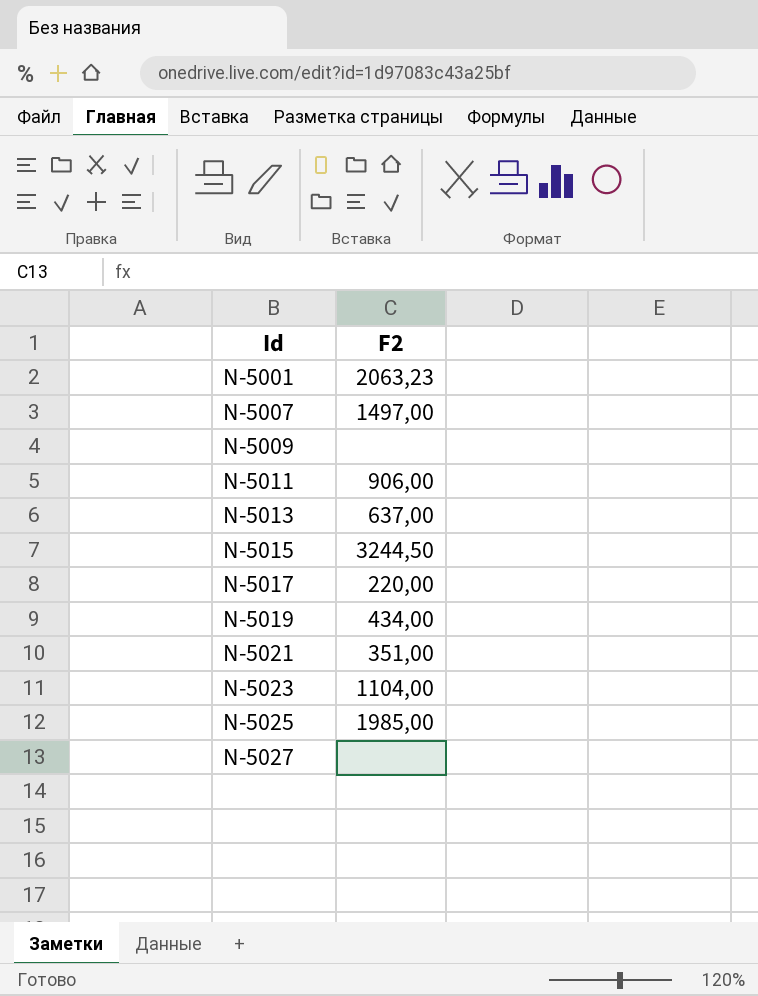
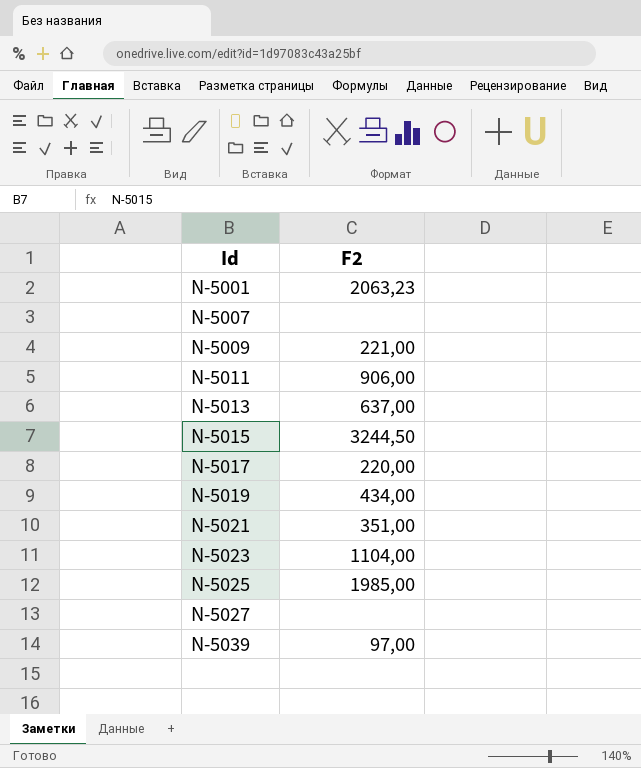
N-5007 | F2: 1497,00 -> none
N-5009 | F2: none -> 221,00
row N-5039: none -> 97,00

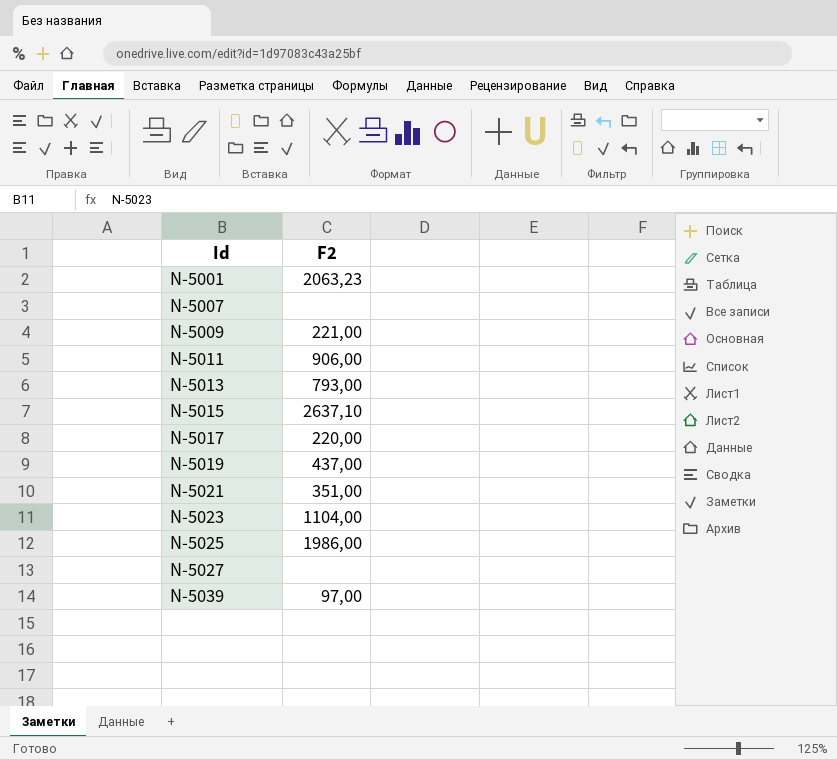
N-5013 | F2: 637,00 -> 793,00
N-5015 | F2: 3244,50 -> 2637,10
N-5019 | F2: 434,00 -> 437,00
N-5025 | F2: 1985,00 -> 1986,00

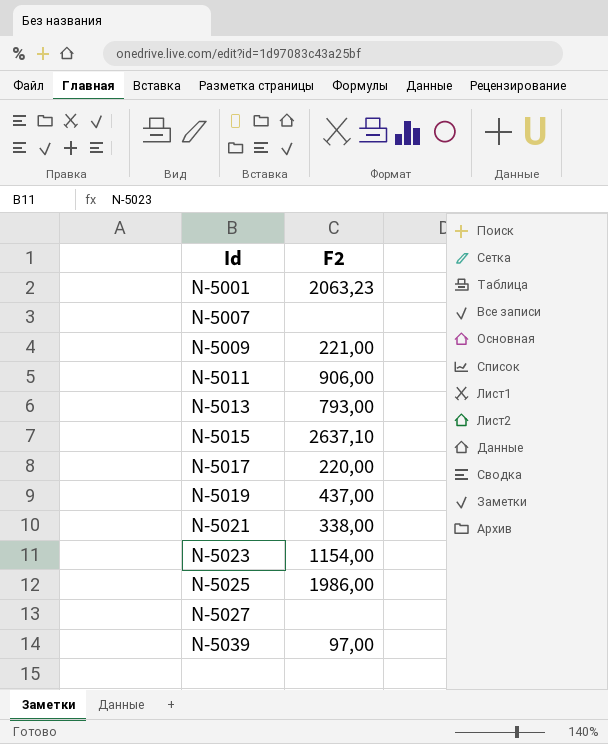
N-5021 | F2: 351,00 -> 338,00
N-5023 | F2: 1104,00 -> 1154,00

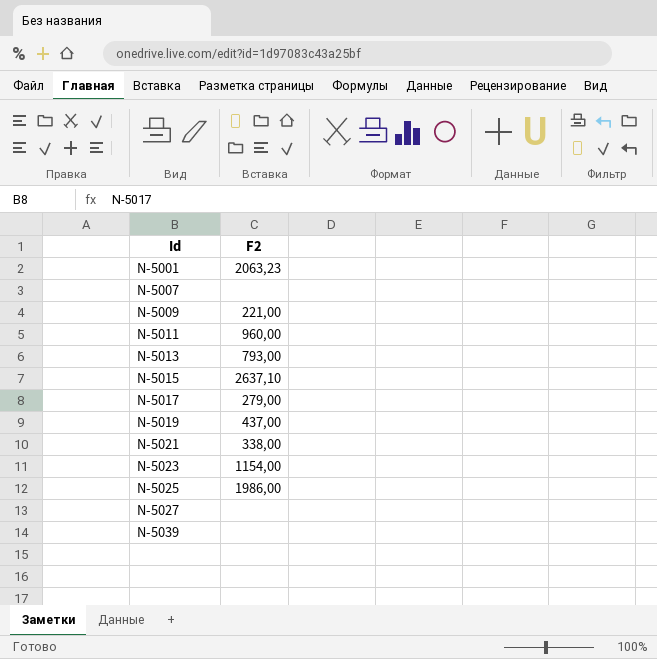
N-5011 | F2: 906,00 -> 960,00
N-5017 | F2: 220,00 -> 279,00
N-5039 | F2: 97,00 -> none

